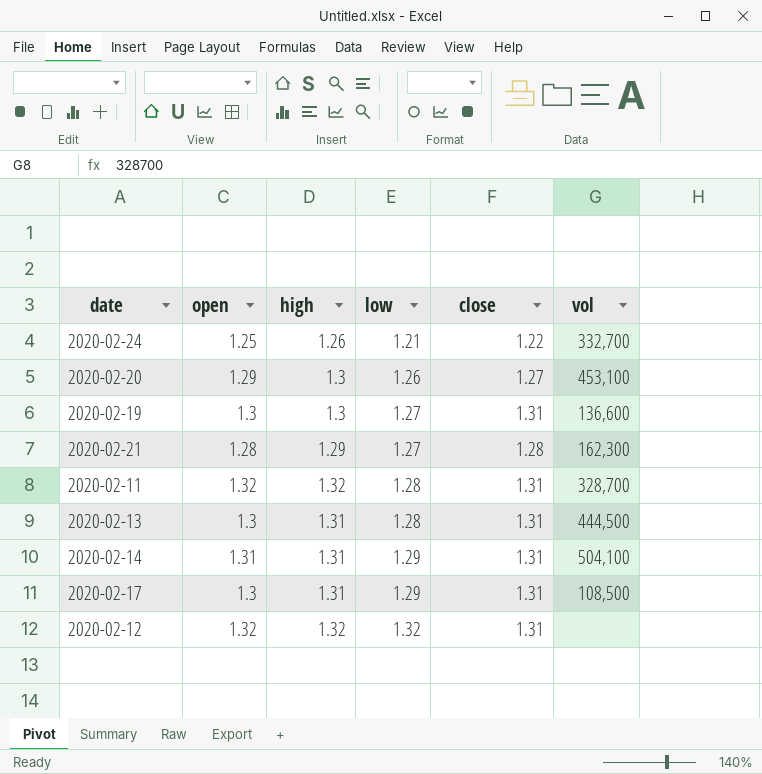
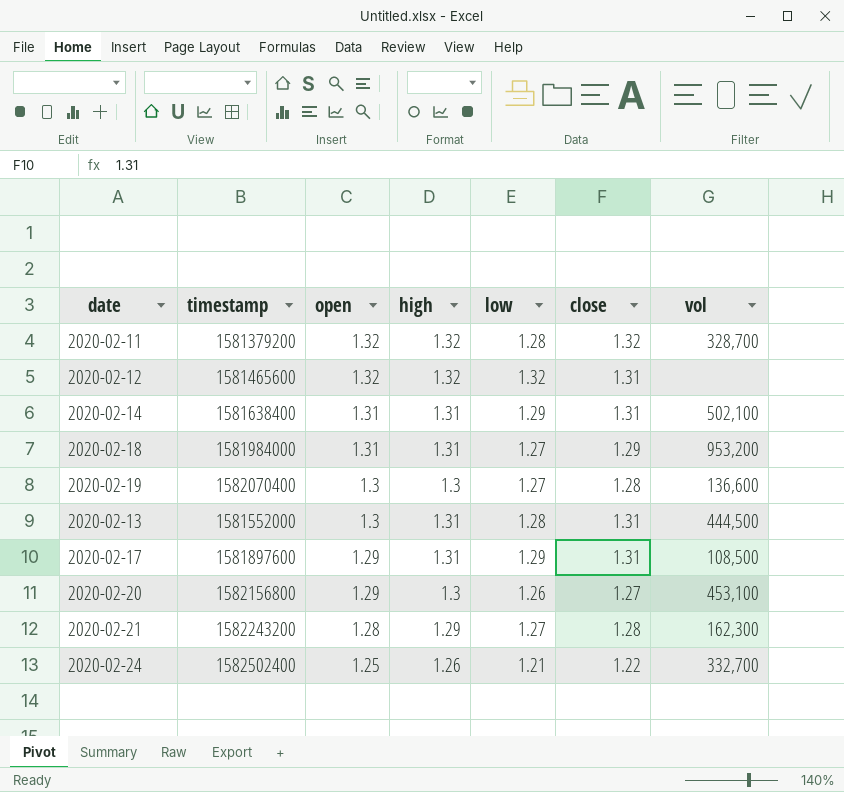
row order: low ascending -> open descending
column timestamp | position: none -> 2
2020-02-11 | close: 1.31 -> 1.32
2020-02-14 | vol: 504,100 -> 502,100
row 2020-02-18: none -> 1581984000 | 1.31 | 1.31 | 1.27 | 1.29 | 953,200
2020-02-19 | close: 1.31 -> 1.28
2020-02-17 | open: 1.3 -> 1.29

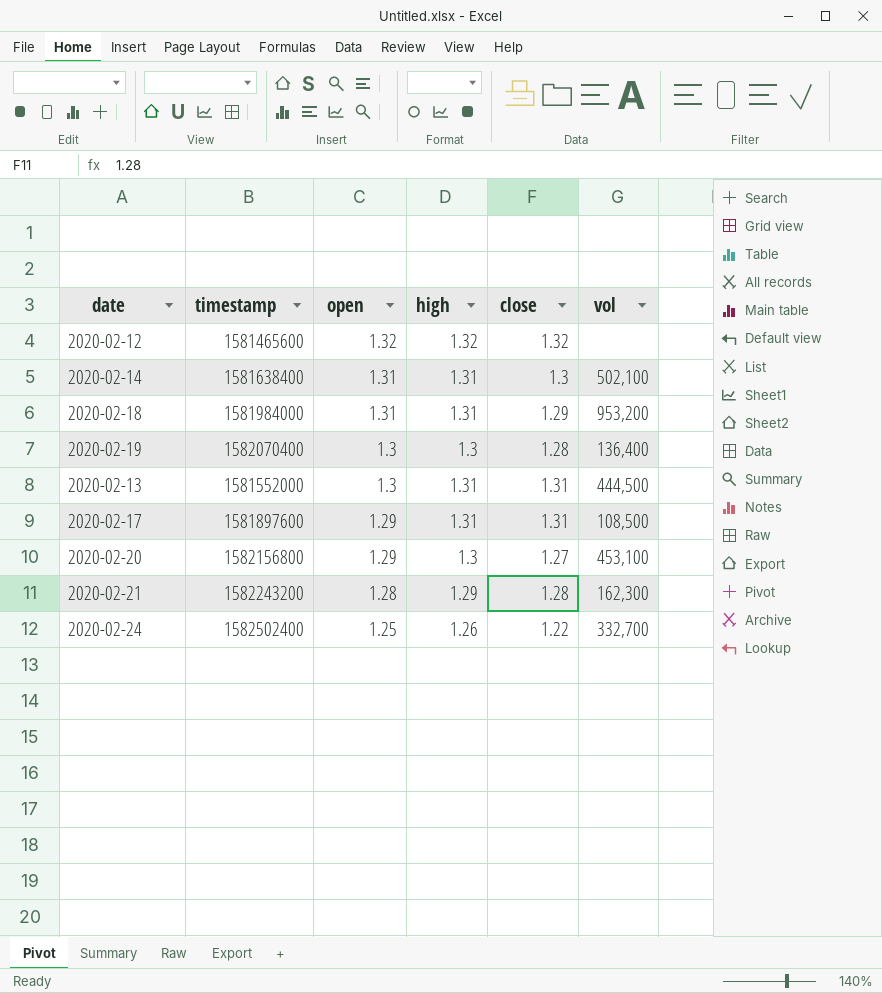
column low | position: 5 -> none
row 2020-02-11: 1581379200 | 1.32 | 1.32 | 1.28 | 1.32 | 328,700 -> none
2020-02-12 | close: 1.31 -> 1.32
2020-02-14 | close: 1.31 -> 1.3
2020-02-19 | vol: 136,600 -> 136,400

